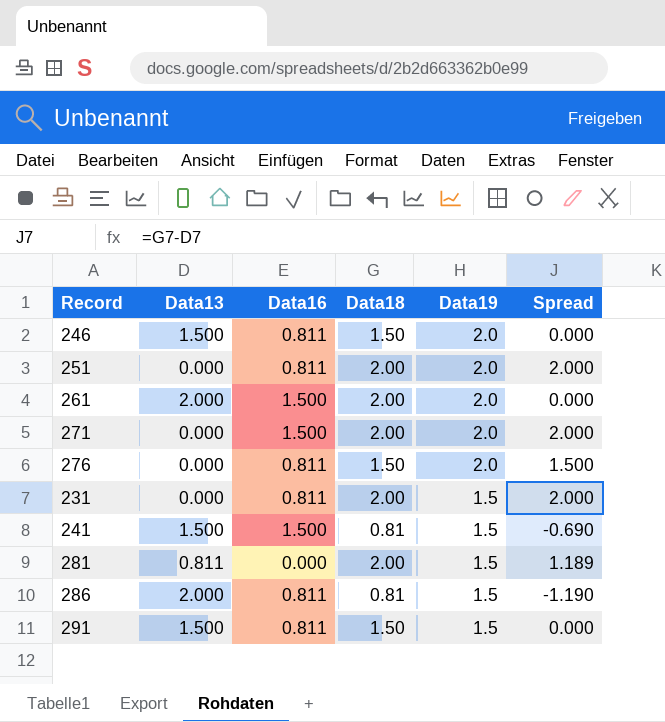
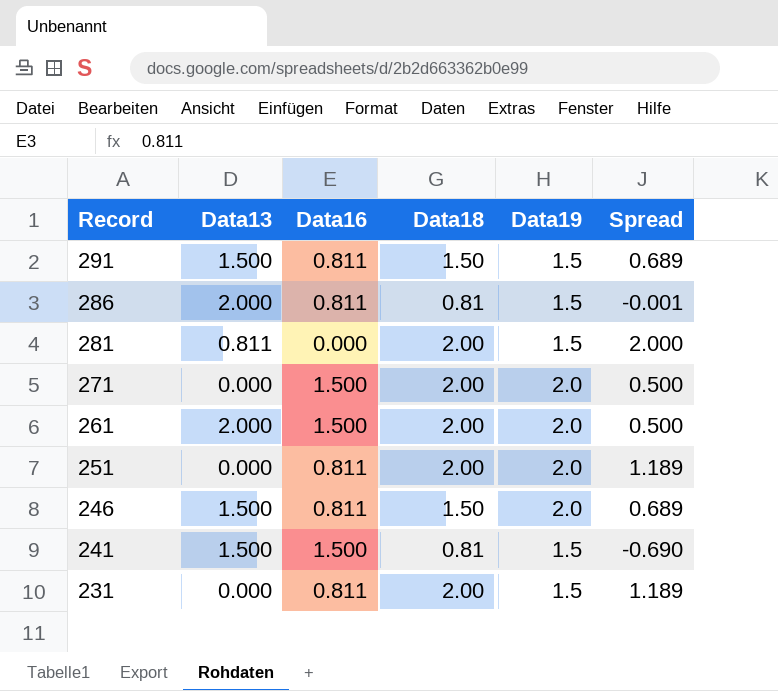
row order: Data19 descending -> Record descending
column Spread | formula: [Data18] - [Data13] -> [Data18] - [Data16]
row 276: 0.000 | 0.811 | 1.50 | 2.0 | 1.500 -> none

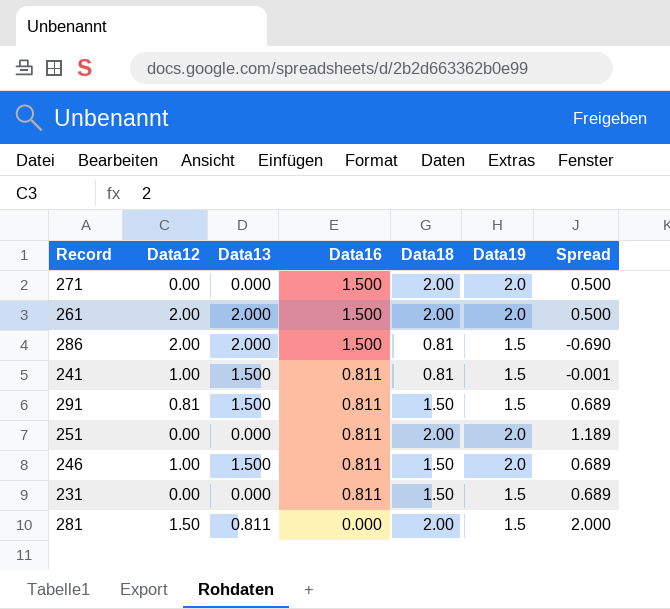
row order: Record descending -> Data16 descending
column Data12 | position: none -> 2
286 | Data16: 0.811 -> 1.500
286 | Spread: -0.001 -> -0.690
241 | Data16: 1.500 -> 0.811
241 | Spread: -0.690 -> -0.001
231 | Data18: 2.00 -> 1.50
231 | Spread: 1.189 -> 0.689

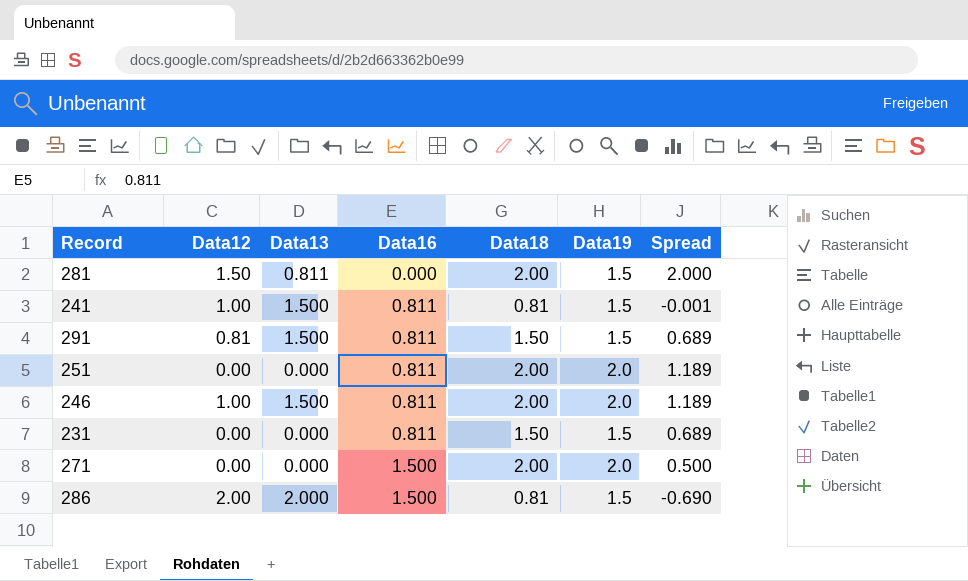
row order: Data16 descending -> Data16 ascending
row 261: 2.00 | 2.000 | 1.500 | 2.00 | 2.0 | 0.500 -> none
246 | Data18: 1.50 -> 2.00
246 | Spread: 0.689 -> 1.189

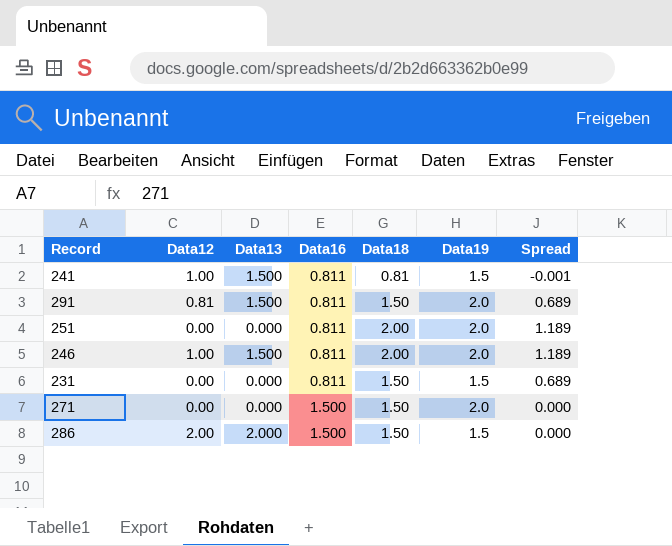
row 281: 1.50 | 0.811 | 0.000 | 2.00 | 1.5 | 2.000 -> none
291 | Data19: 1.5 -> 2.0
271 | Data18: 2.00 -> 1.50
271 | Spread: 0.500 -> 0.000
286 | Data18: 0.81 -> 1.50
286 | Spread: -0.690 -> 0.000

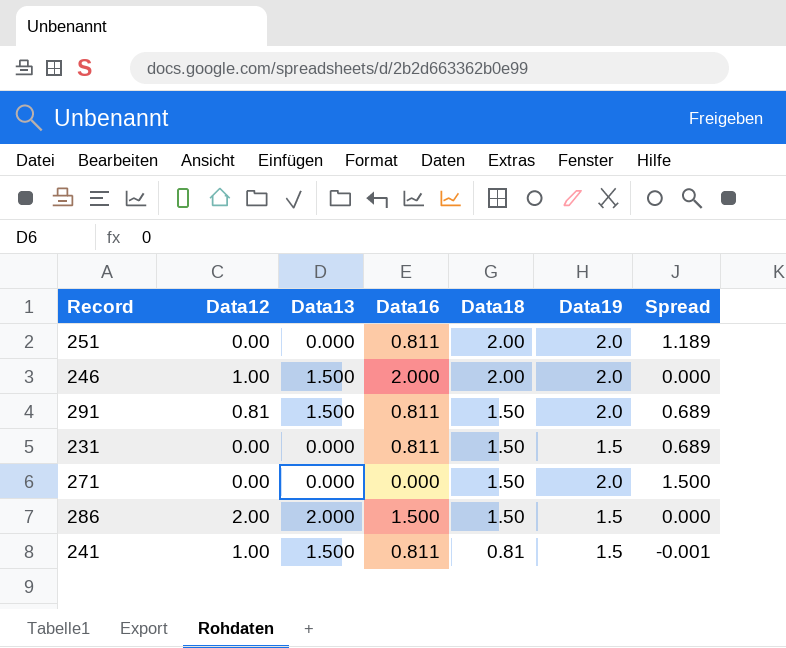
row order: Data16 ascending -> Data18 descending
246 | Data16: 0.811 -> 2.000
246 | Spread: 1.189 -> 0.000
271 | Data16: 1.500 -> 0.000
271 | Spread: 0.000 -> 1.500

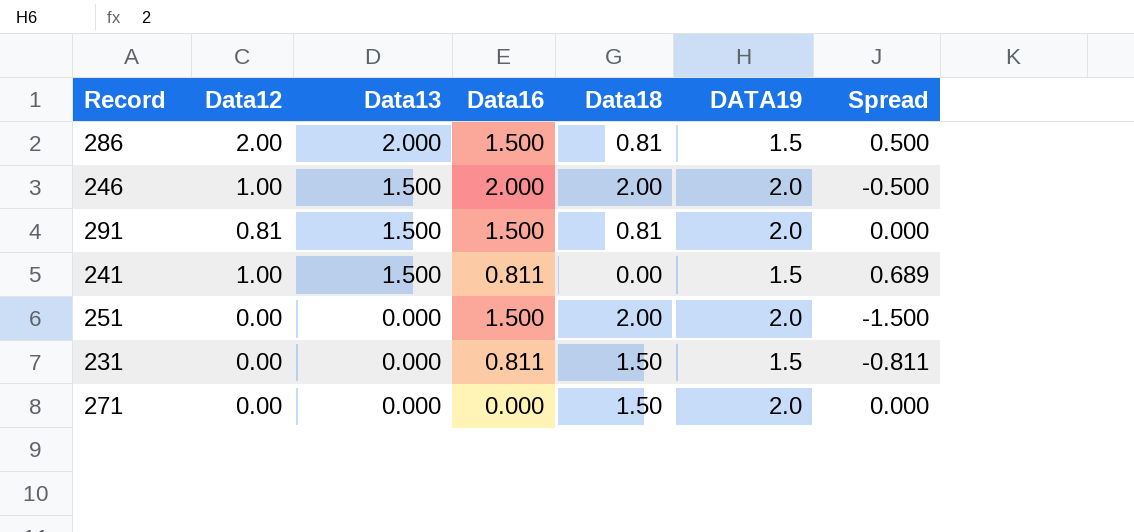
row order: Data18 descending -> Data13 descending
column name: Data19 -> DATA19
column Spread | formula: [Data18] - [Data16] -> [Data13] - [Data16]
286 | Data18: 1.50 -> 0.81
291 | Data16: 0.811 -> 1.500
291 | Data18: 1.50 -> 0.81
241 | Data18: 0.81 -> 0.00
251 | Data16: 0.811 -> 1.500

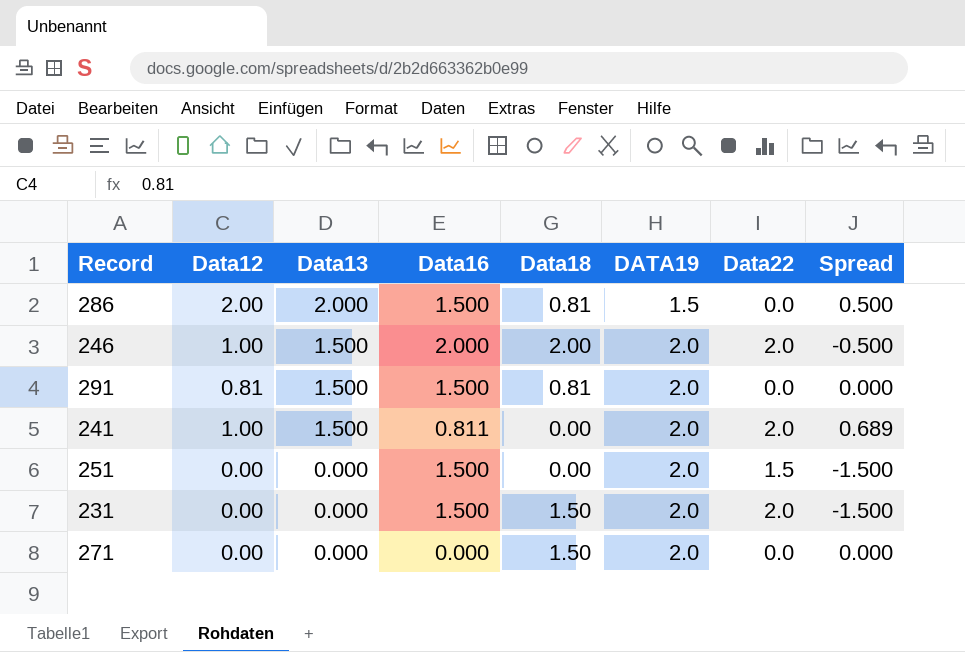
column Data22 | position: none -> 7
241 | DATA19: 1.5 -> 2.0
251 | Data18: 2.00 -> 0.00
231 | Data16: 0.811 -> 1.500
231 | DATA19: 1.5 -> 2.0
231 | Spread: -0.811 -> -1.500

